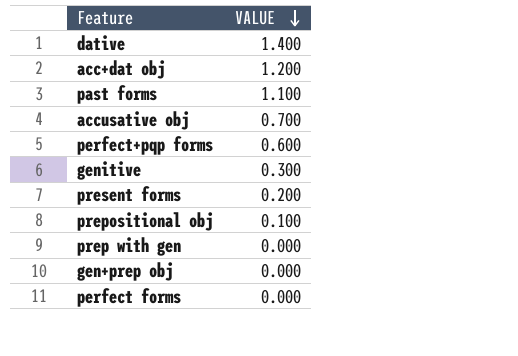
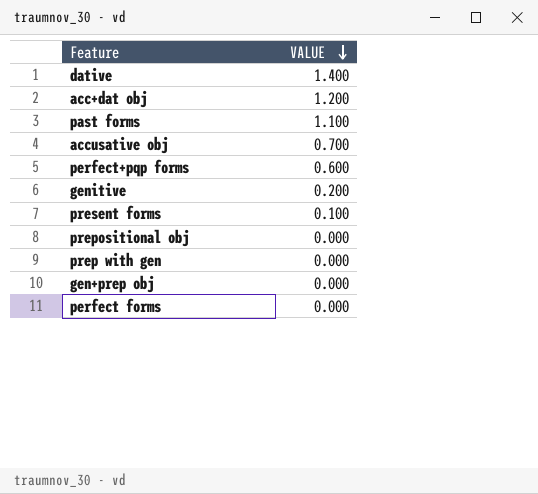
genitive | VALUE: 0.300 -> 0.200
present forms | VALUE: 0.200 -> 0.100
prepositional obj | VALUE: 0.100 -> 0.000

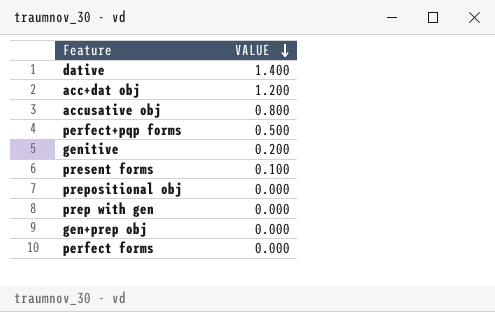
row past forms: 1.100 -> none
accusative obj | VALUE: 0.700 -> 0.800
perfect+pqp forms | VALUE: 0.600 -> 0.500

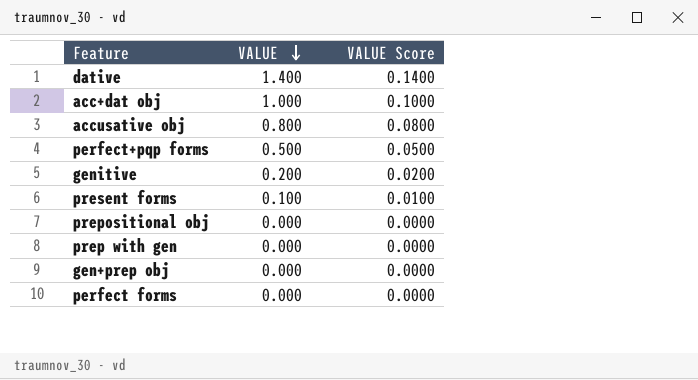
column VALUE Score | formula: none -> [VALUE] * 0.1
acc+dat obj | VALUE: 1.200 -> 1.000

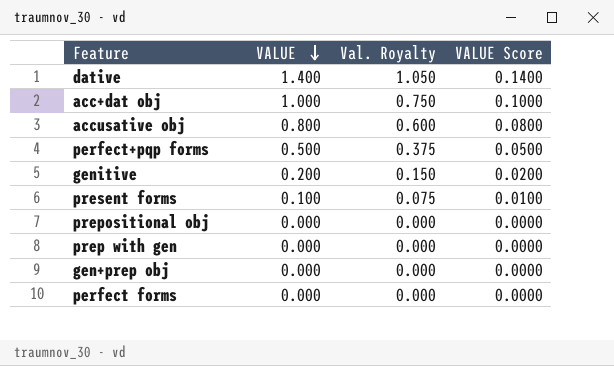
column Val. Royalty | formula: none -> [VALUE] * 0.75

